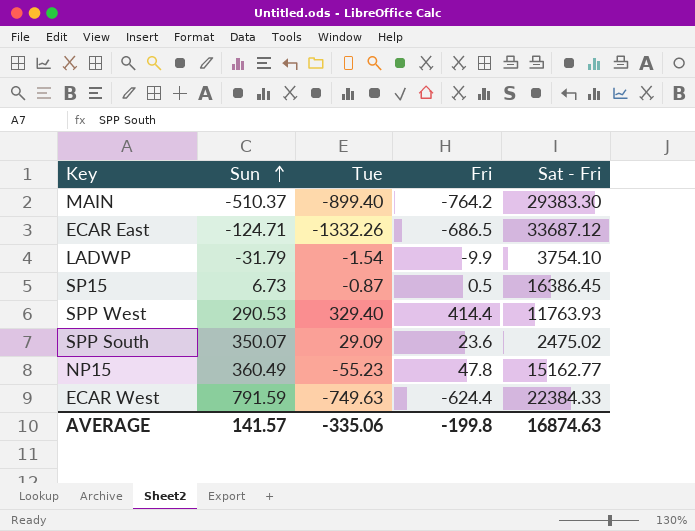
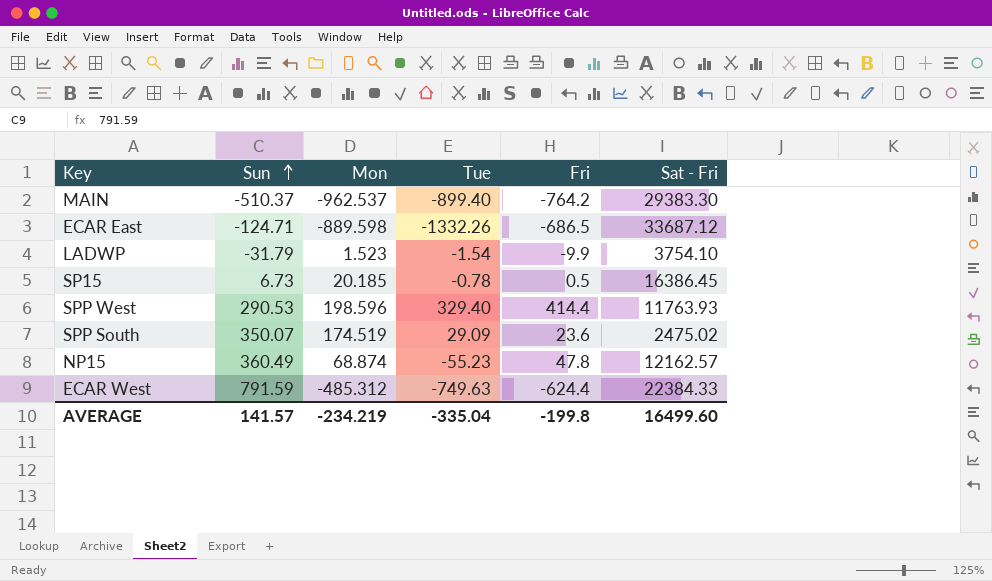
column Mon | position: none -> 3
SP15 | Tue: -0.87 -> -0.78
NP15 | Sat - Fri: 15162.77 -> 12162.57
AVERAGE | Tue: -335.06 -> -335.04
AVERAGE | Sat - Fri: 16874.63 -> 16499.60

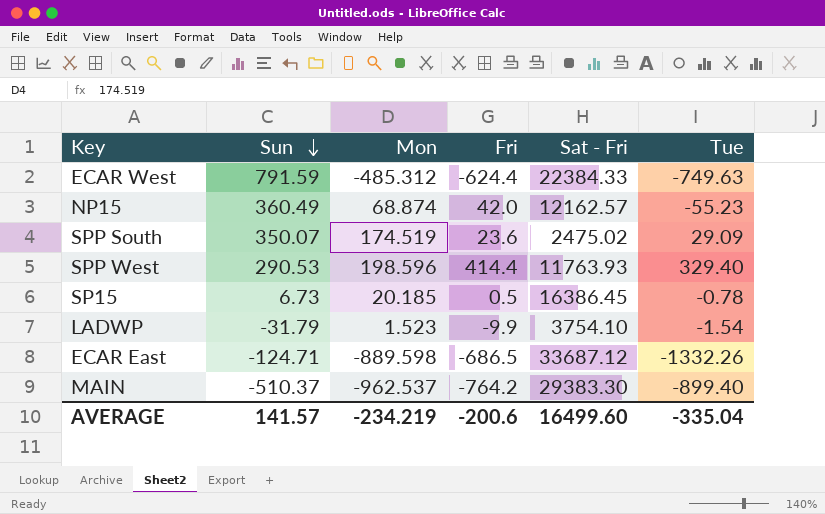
row order: Sun ascending -> Sun descending
column Tue | position: 4 -> 6
NP15 | Fri: 47.8 -> 42.0
AVERAGE | Fri: -199.8 -> -200.6

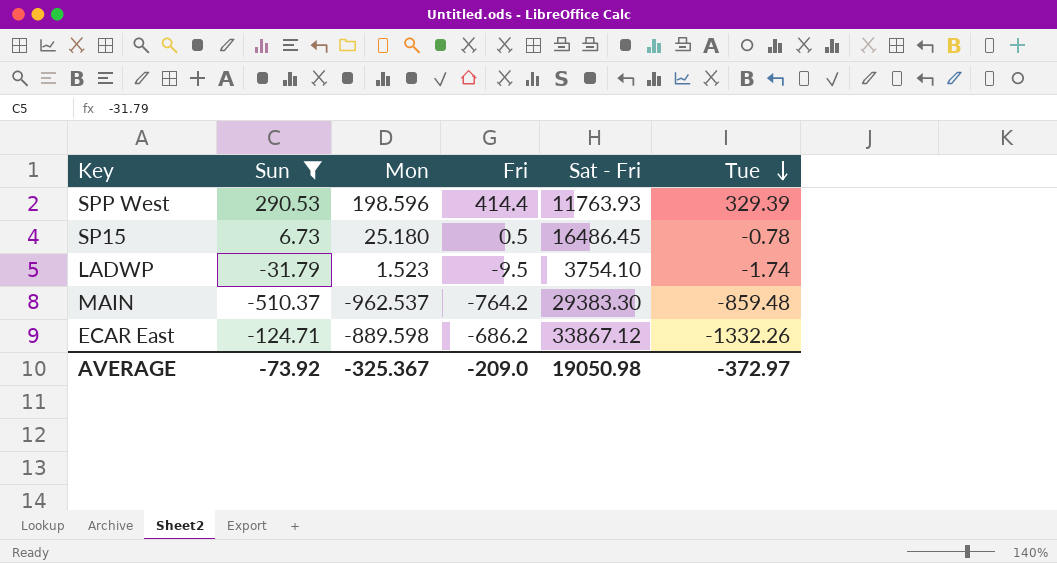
filter: none -> Sun <= 290.53
row order: Sun descending -> Tue descending
SPP West | Tue: 329.40 -> 329.39
SP15 | Mon: 20.185 -> 25.180
SP15 | Sat - Fri: 16386.45 -> 16486.45
LADWP | Fri: -9.9 -> -9.5
LADWP | Tue: -1.54 -> -1.74
MAIN | Tue: -899.40 -> -859.48
ECAR East | Fri: -686.5 -> -686.2
ECAR East | Sat - Fri: 33687.12 -> 33867.12
AVERAGE | Sun: 141.57 -> -73.92
AVERAGE | Mon: -234.219 -> -325.367
AVERAGE | Fri: -200.6 -> -209.0
AVERAGE | Sat - Fri: 16499.60 -> 19050.98
AVERAGE | Tue: -335.04 -> -372.97

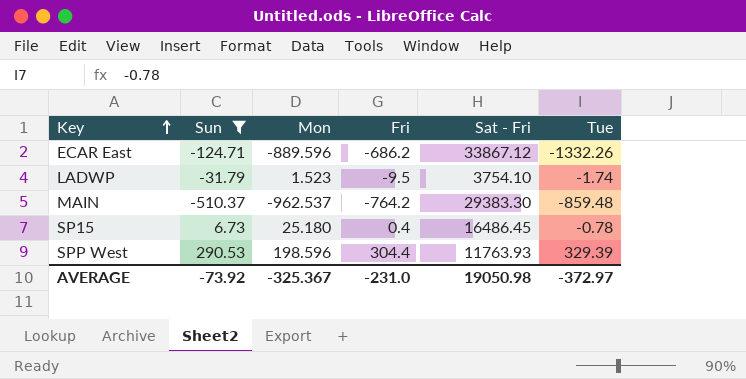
row order: Tue descending -> Key ascending
ECAR East | Mon: -889.598 -> -889.596
SP15 | Fri: 0.5 -> 0.4
SPP West | Fri: 414.4 -> 304.4
AVERAGE | Fri: -209.0 -> -231.0

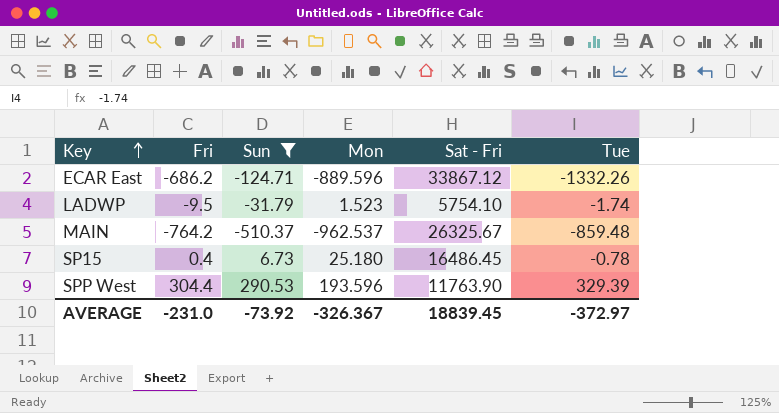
column Fri | position: 4 -> 2
LADWP | Sat - Fri: 3754.10 -> 5754.10
MAIN | Sat - Fri: 29383.30 -> 26325.67
SPP West | Mon: 198.596 -> 193.596
SPP West | Sat - Fri: 11763.93 -> 11763.90
AVERAGE | Mon: -325.367 -> -326.367
AVERAGE | Sat - Fri: 19050.98 -> 18839.45

